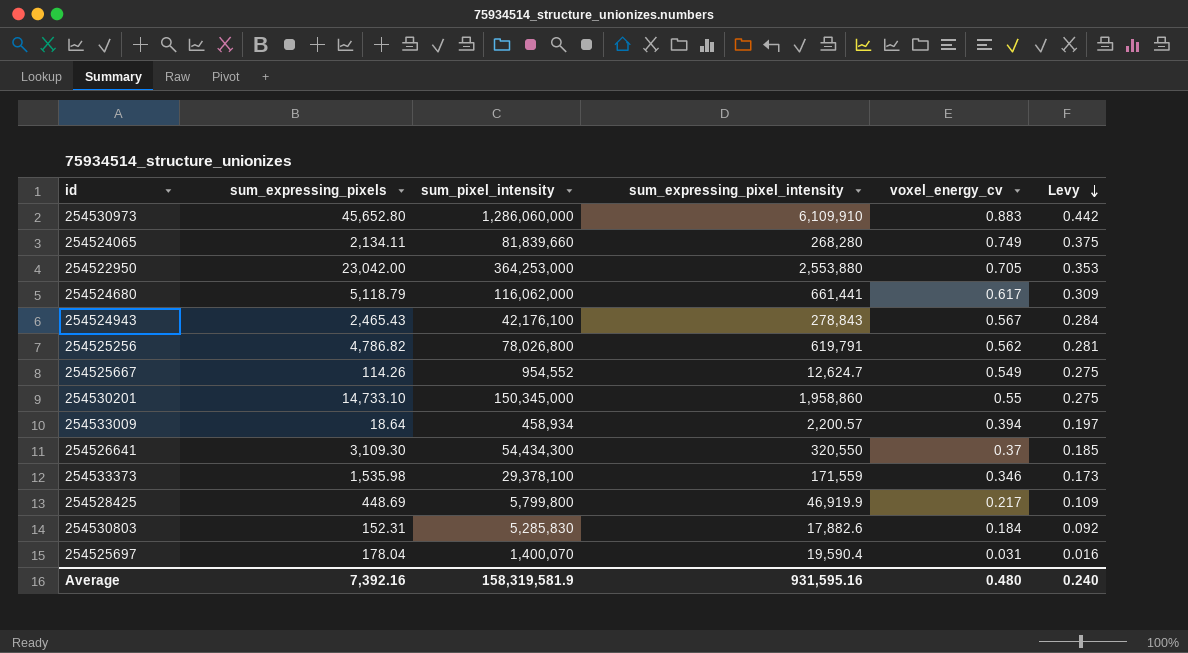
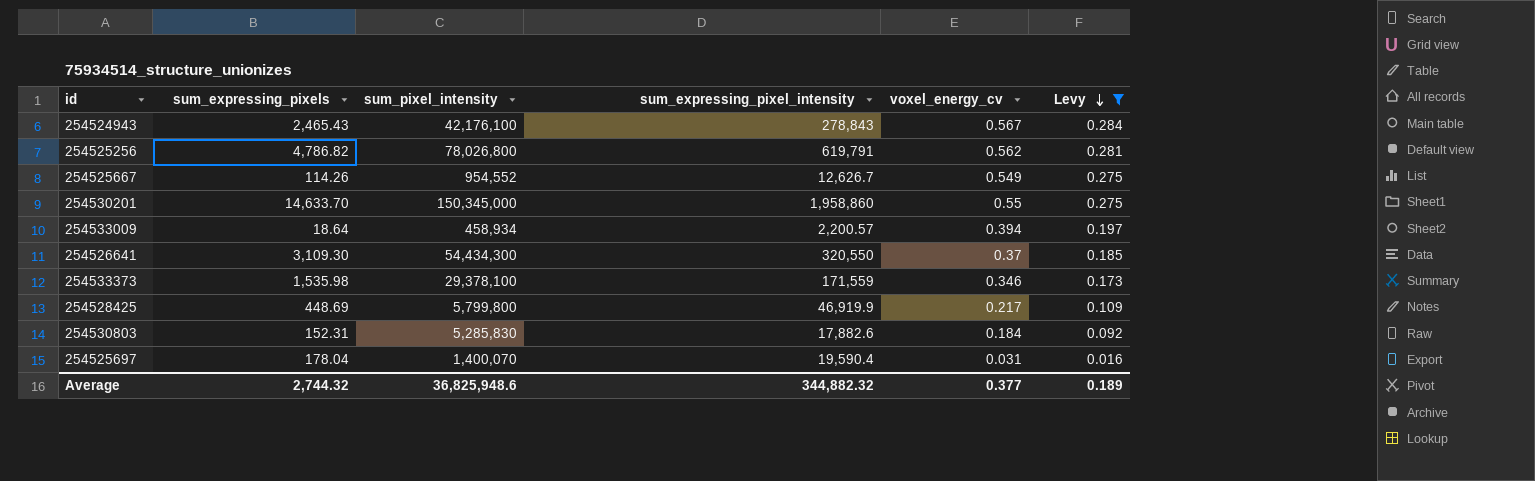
filter: none -> Levy <= 0.284
254525667 | sum_expressing_pixel_intensity: 12,624.7 -> 12,626.7
254530201 | sum_expressing_pixels: 14,733.10 -> 14,633.70
Average | sum_expressing_pixels: 7,392.16 -> 2,744.32
Average | sum_pixel_intensity: 158,319,581.9 -> 36,825,948.6
Average | sum_expressing_pixel_intensity: 931,595.16 -> 344,882.32
Average | voxel_energy_cv: 0.480 -> 0.377
Average | Levy: 0.240 -> 0.189

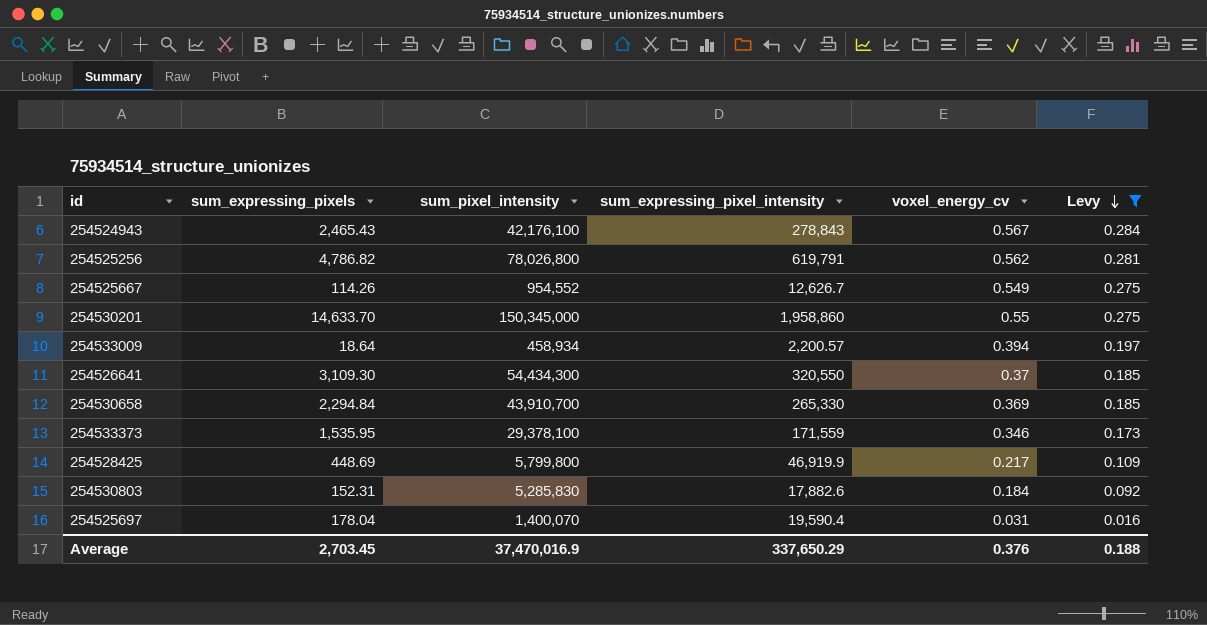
row 254530658: none -> 2,294.84 | 43,910,700 | 265,330 | 0.369 | 0.185
254533373 | sum_expressing_pixels: 1,535.98 -> 1,535.95
Average | sum_expressing_pixels: 2,744.32 -> 2,703.45
Average | sum_pixel_intensity: 36,825,948.6 -> 37,470,016.9
Average | sum_expressing_pixel_intensity: 344,882.32 -> 337,650.29
Average | voxel_energy_cv: 0.377 -> 0.376
Average | Levy: 0.189 -> 0.188

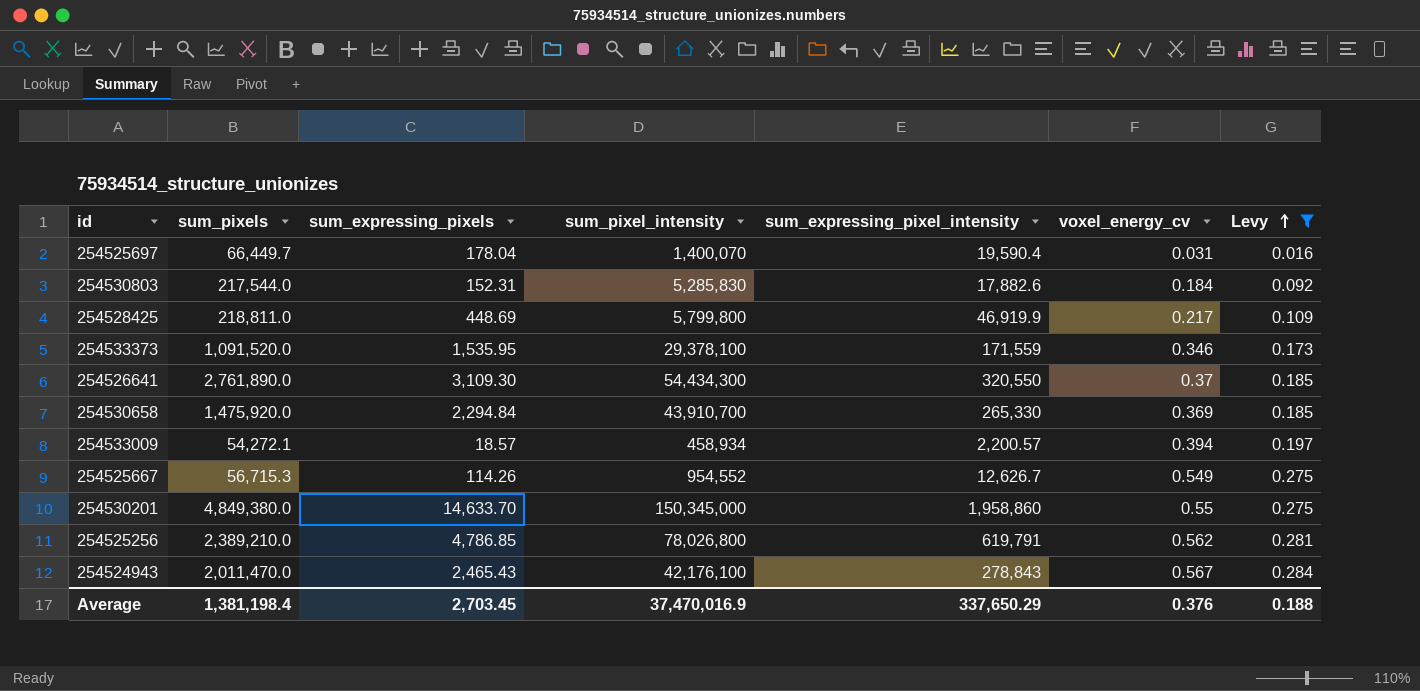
row order: Levy descending -> Levy ascending
column sum_pixels | position: none -> 2
254533009 | sum_expressing_pixels: 18.64 -> 18.57
254525256 | sum_expressing_pixels: 4,786.82 -> 4,786.85

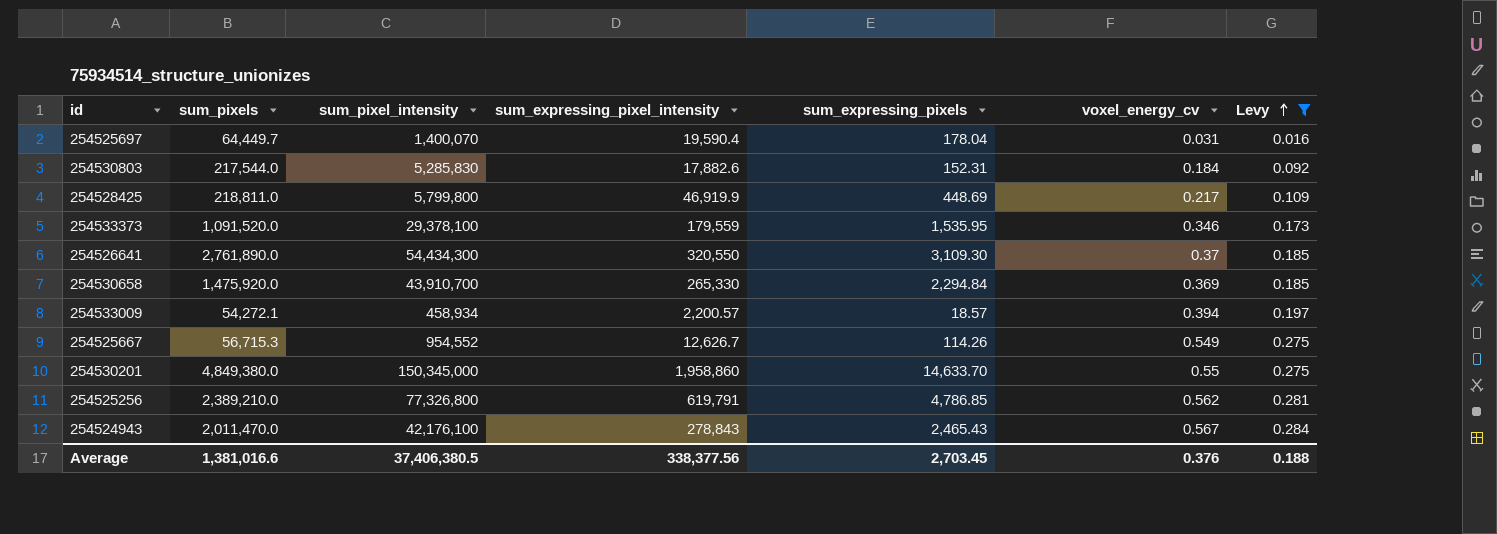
column sum_expressing_pixels | position: 3 -> 5
254525697 | sum_pixels: 66,449.7 -> 64,449.7
254533373 | sum_expressing_pixel_intensity: 171,559 -> 179,559
254525256 | sum_pixel_intensity: 78,026,800 -> 77,326,800
Average | sum_pixels: 1,381,198.4 -> 1,381,016.6
Average | sum_pixel_intensity: 37,470,016.9 -> 37,406,380.5
Average | sum_expressing_pixel_intensity: 337,650.29 -> 338,377.56

